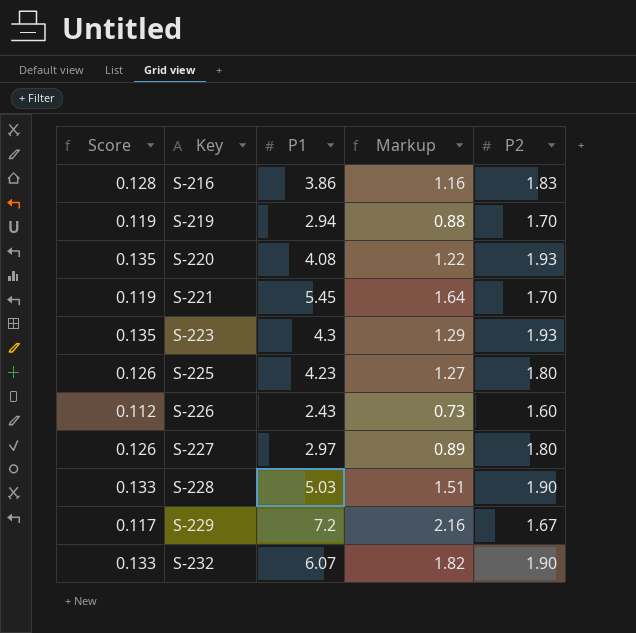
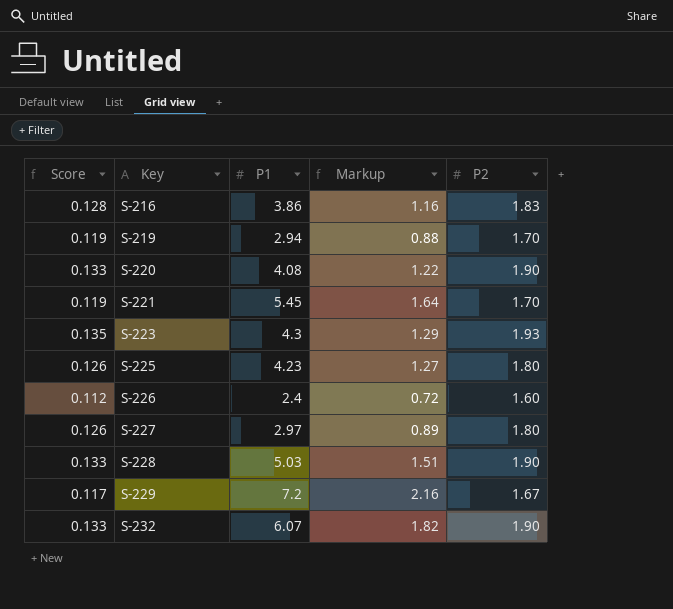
S-220 | Score: 0.135 -> 0.133
S-220 | P2: 1.93 -> 1.90
S-226 | P1: 2.43 -> 2.4
S-226 | Markup: 0.73 -> 0.72

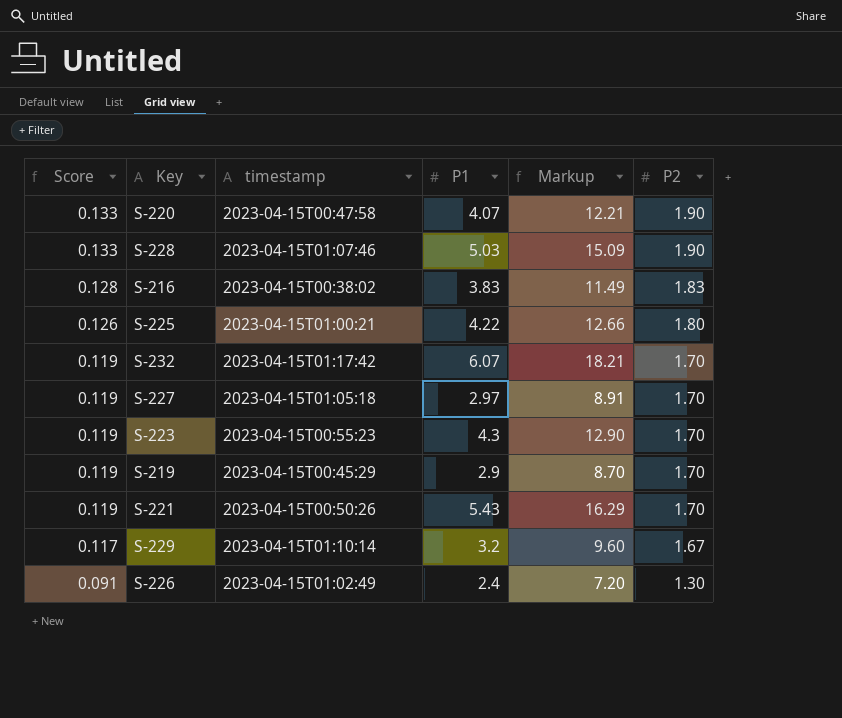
row order: Key ascending -> Score descending
column timestamp | position: none -> 3
column Markup | formula: [P1] * 0.3 -> [P1] * 3
S-220 | P1: 4.08 -> 4.07
S-216 | P1: 3.86 -> 3.83
S-225 | P1: 4.23 -> 4.22
S-232 | Score: 0.133 -> 0.119
S-232 | P2: 1.90 -> 1.70
S-227 | Score: 0.126 -> 0.119
S-227 | P2: 1.80 -> 1.70
S-223 | Score: 0.135 -> 0.119
S-223 | P2: 1.93 -> 1.70
S-219 | P1: 2.94 -> 2.9
S-221 | P1: 5.45 -> 5.43
S-229 | P1: 7.2 -> 3.2
S-226 | Score: 0.112 -> 0.091
S-226 | P2: 1.60 -> 1.30

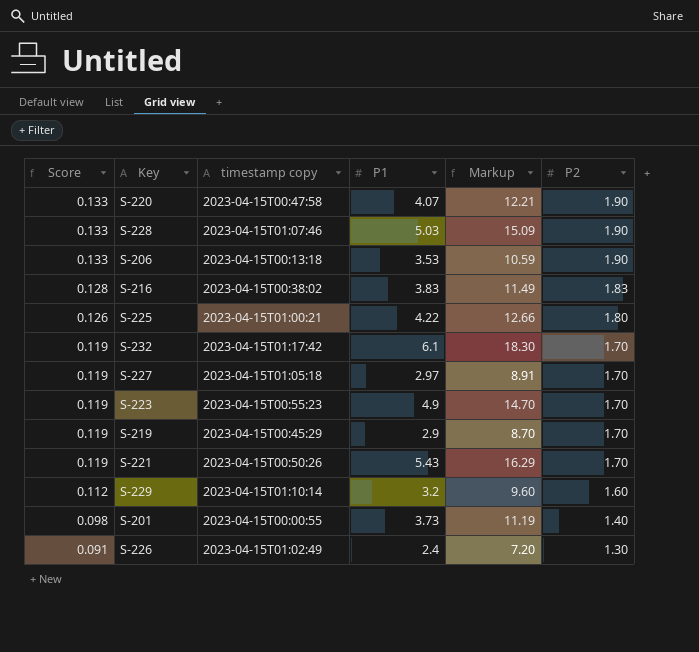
column name: timestamp -> timestamp copy
row S-206: none -> 0.133 | 2023-04-15T00:13:18 | 3.53 | 10.59 | 1.90
S-232 | P1: 6.07 -> 6.1
S-232 | Markup: 18.21 -> 18.30
S-223 | P1: 4.3 -> 4.9
S-223 | Markup: 12.90 -> 14.70
S-229 | Score: 0.117 -> 0.112
S-229 | P2: 1.67 -> 1.60
row S-201: none -> 0.098 | 2023-04-15T00:00:55 | 3.73 | 11.19 | 1.40

